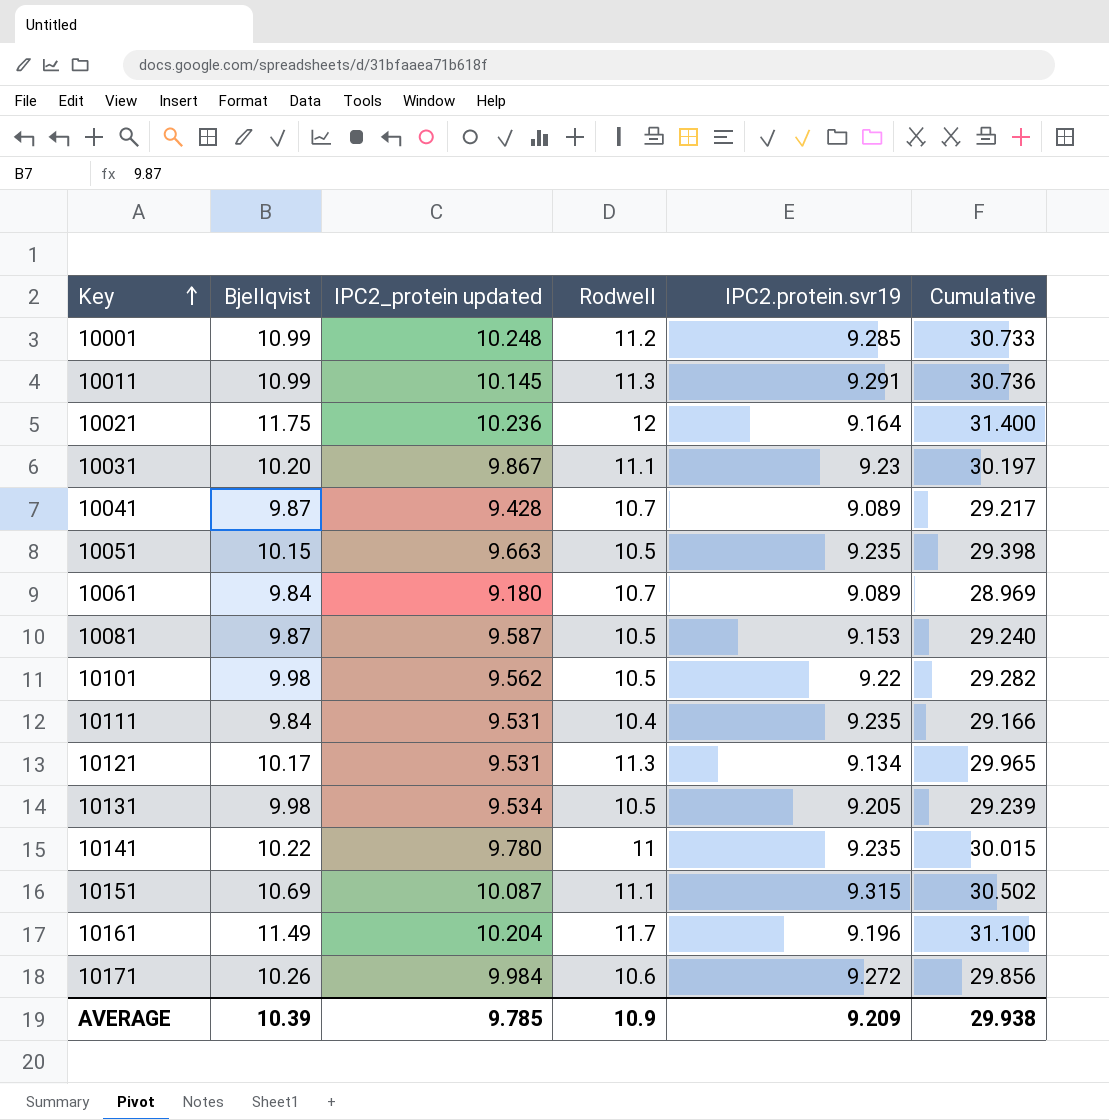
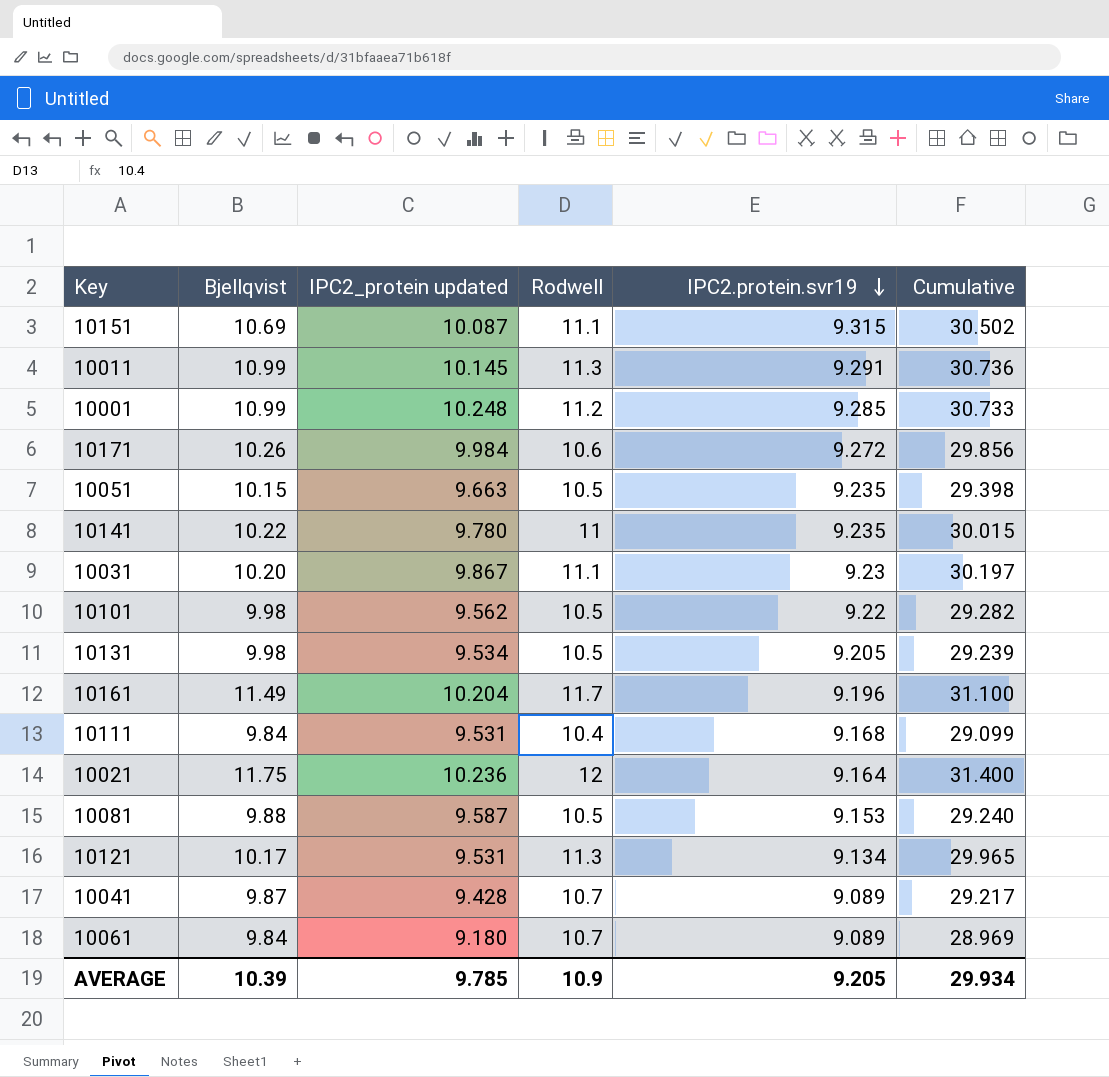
row order: Key ascending -> IPC2.protein.svr19 descending
10111 | IPC2.protein.svr19: 9.235 -> 9.168
10111 | Cumulative: 29.166 -> 29.099
10081 | Bjellqvist: 9.87 -> 9.88
AVERAGE | IPC2.protein.svr19: 9.209 -> 9.205
AVERAGE | Cumulative: 29.938 -> 29.934

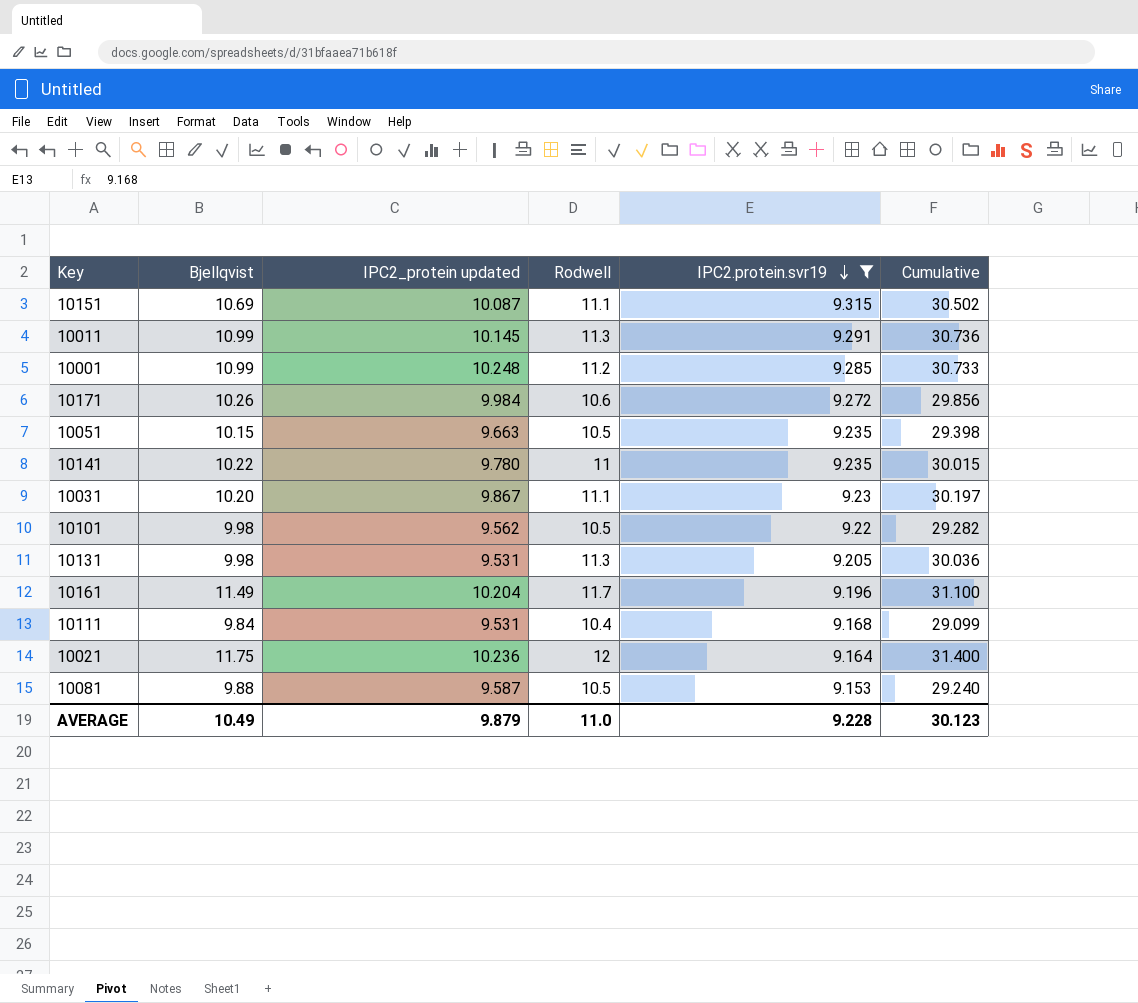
filter: none -> IPC2.protein.svr19 >= 9.153
10131 | IPC2_protein updated: 9.534 -> 9.531
10131 | Rodwell: 10.5 -> 11.3
10131 | Cumulative: 29.239 -> 30.036
AVERAGE | Bjellqvist: 10.39 -> 10.49
AVERAGE | IPC2_protein updated: 9.785 -> 9.879
AVERAGE | Rodwell: 10.9 -> 11.0
AVERAGE | IPC2.protein.svr19: 9.205 -> 9.228
AVERAGE | Cumulative: 29.934 -> 30.123

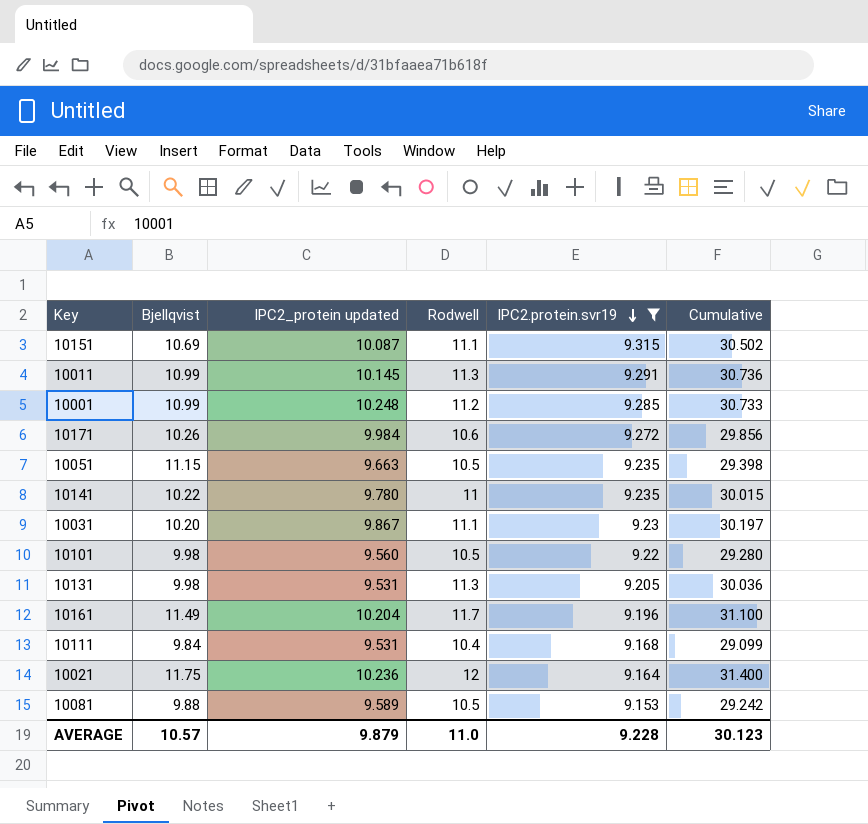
10051 | Bjellqvist: 10.15 -> 11.15
10101 | IPC2_protein updated: 9.562 -> 9.560
10101 | Cumulative: 29.282 -> 29.280
10081 | IPC2_protein updated: 9.587 -> 9.589
10081 | Cumulative: 29.240 -> 29.242
AVERAGE | Bjellqvist: 10.49 -> 10.57

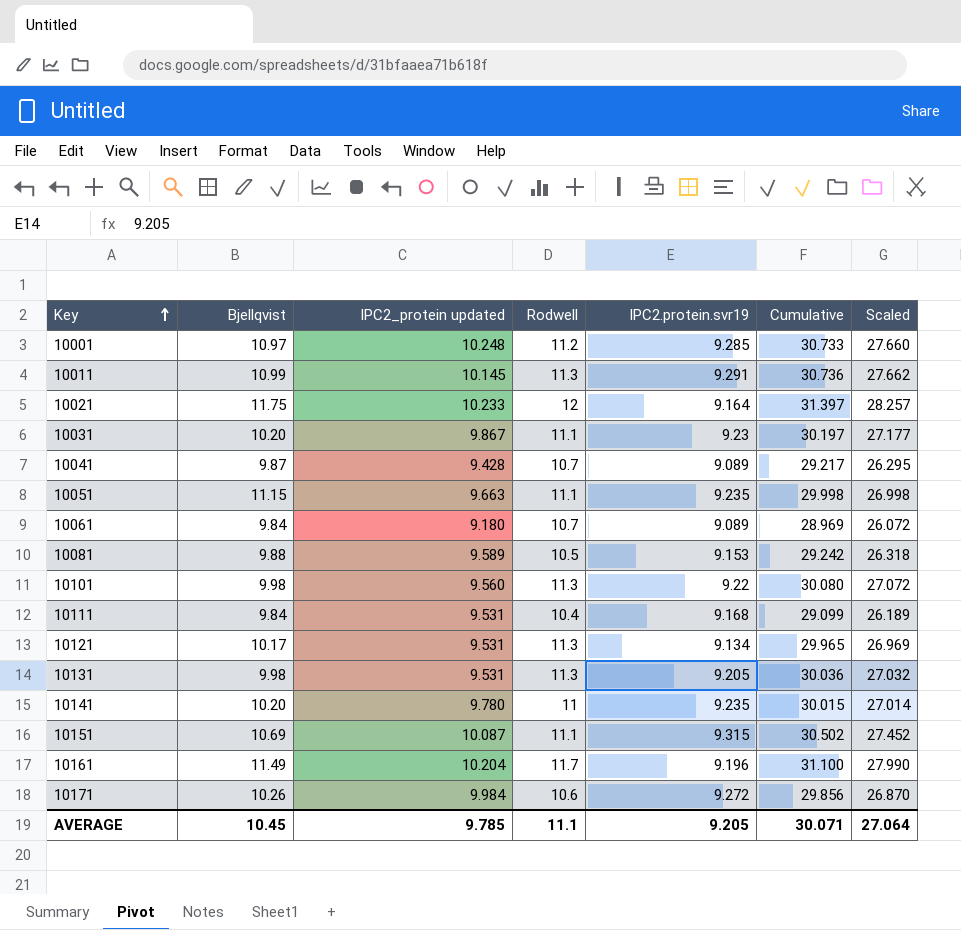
filter: IPC2.protein.svr19 >= 9.153 -> none
row order: IPC2.protein.svr19 descending -> Key ascending
column Scaled | formula: none -> [Cumulative] * 0.9
10001 | Bjellqvist: 10.99 -> 10.97
10021 | IPC2_protein updated: 10.236 -> 10.233
10021 | Cumulative: 31.400 -> 31.397
10051 | Rodwell: 10.5 -> 11.1
10051 | Cumulative: 29.398 -> 29.998
10101 | Rodwell: 10.5 -> 11.3
10101 | Cumulative: 29.280 -> 30.080
10141 | Bjellqvist: 10.22 -> 10.20
AVERAGE | Bjellqvist: 10.57 -> 10.45
AVERAGE | IPC2_protein updated: 9.879 -> 9.785
AVERAGE | Rodwell: 11.0 -> 11.1
AVERAGE | IPC2.protein.svr19: 9.228 -> 9.205
AVERAGE | Cumulative: 30.123 -> 30.071

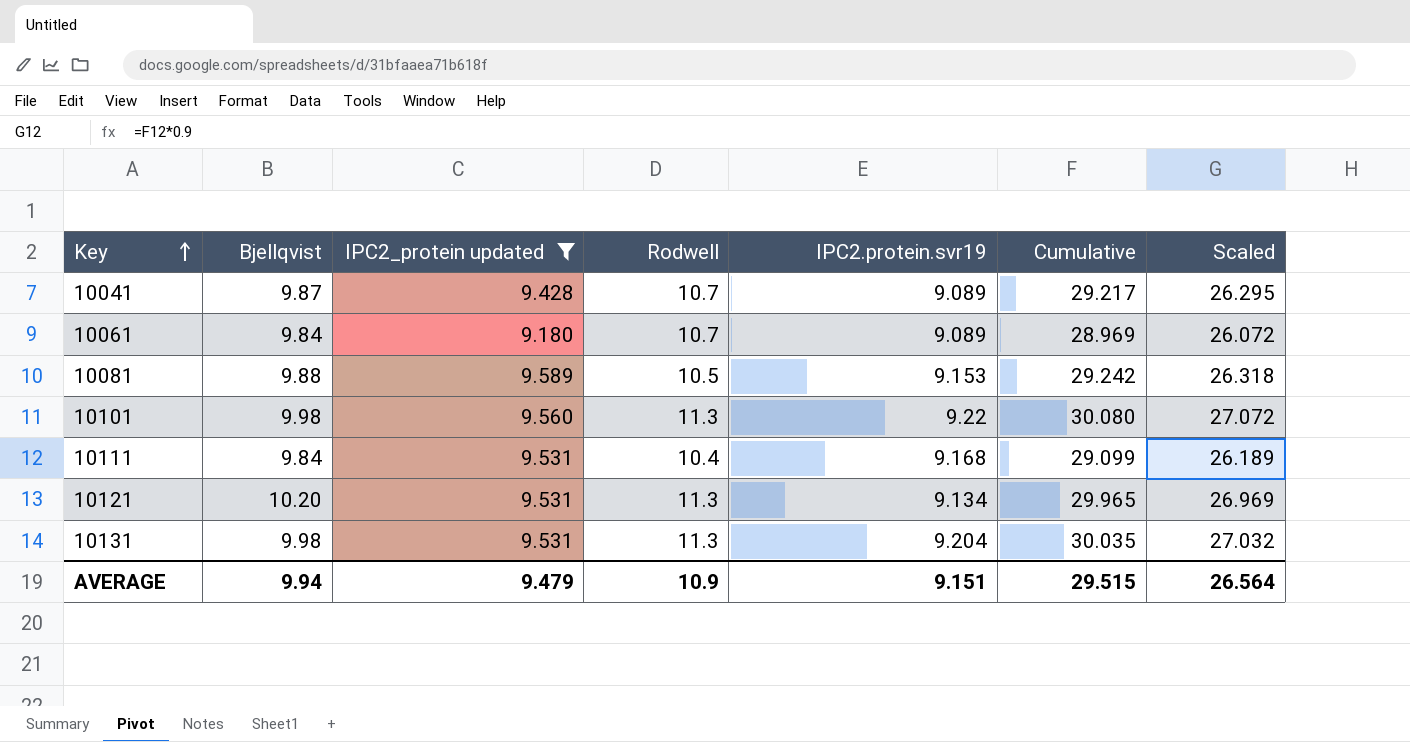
filter: none -> IPC2_protein updated <= 9.589
10121 | Bjellqvist: 10.17 -> 10.20
10131 | IPC2.protein.svr19: 9.205 -> 9.204
10131 | Cumulative: 30.036 -> 30.035
AVERAGE | Bjellqvist: 10.45 -> 9.94
AVERAGE | IPC2_protein updated: 9.785 -> 9.479
AVERAGE | Rodwell: 11.1 -> 10.9
AVERAGE | IPC2.protein.svr19: 9.205 -> 9.151
AVERAGE | Cumulative: 30.071 -> 29.515
AVERAGE | Scaled: 27.064 -> 26.564

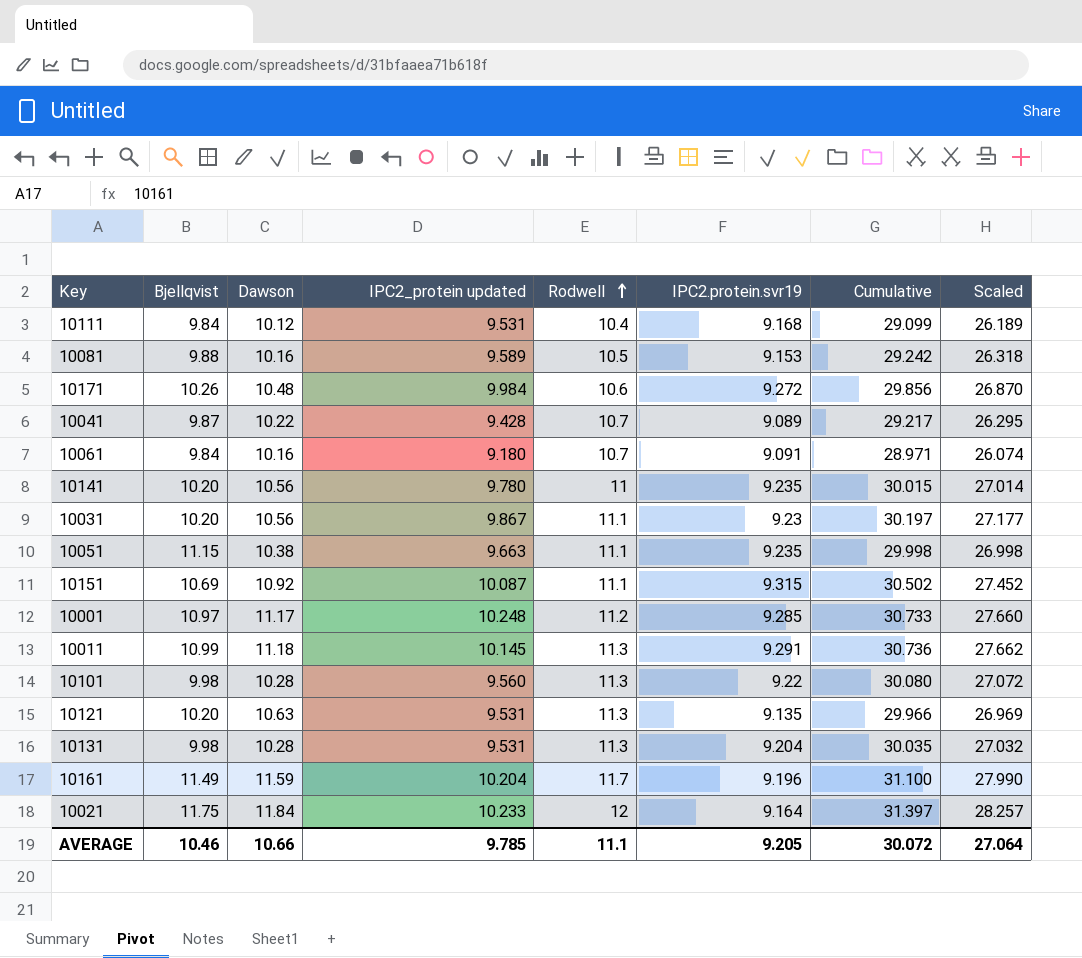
filter: IPC2_protein updated <= 9.589 -> none
row order: Key ascending -> Rodwell ascending
column Dawson | position: none -> 3
10061 | IPC2.protein.svr19: 9.089 -> 9.091
10061 | Cumulative: 28.969 -> 28.971
10061 | Scaled: 26.072 -> 26.074
10121 | IPC2.protein.svr19: 9.134 -> 9.135
10121 | Cumulative: 29.965 -> 29.966
AVERAGE | Bjellqvist: 9.94 -> 10.46
AVERAGE | IPC2_protein updated: 9.479 -> 9.785
AVERAGE | Rodwell: 10.9 -> 11.1
AVERAGE | IPC2.protein.svr19: 9.151 -> 9.205
AVERAGE | Cumulative: 29.515 -> 30.072
AVERAGE | Scaled: 26.564 -> 27.064

